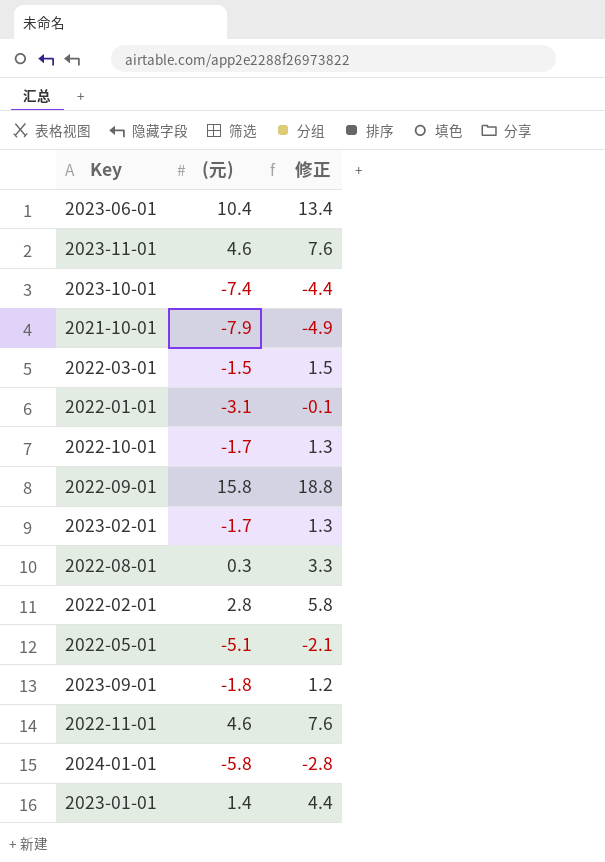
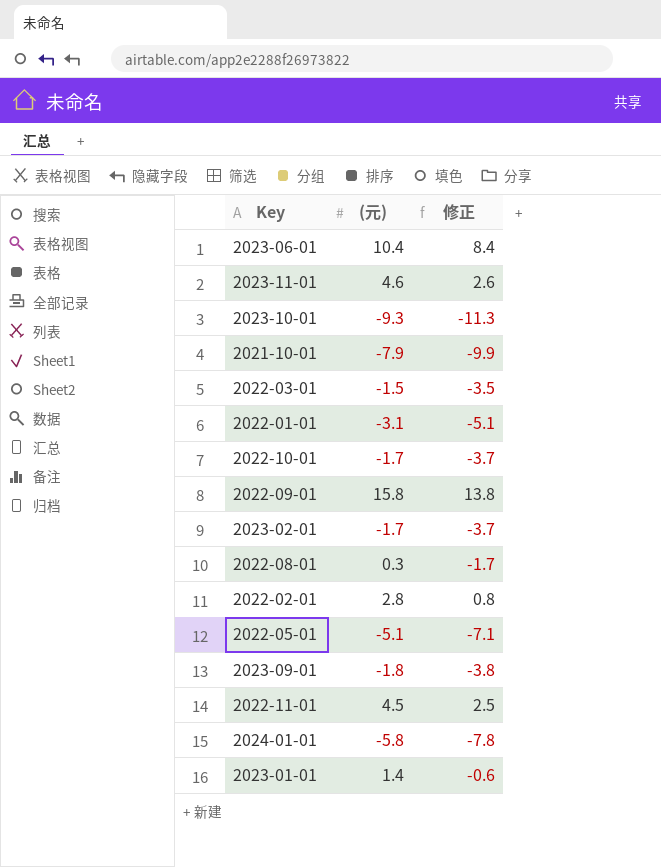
column 修正 | formula: [(元)] + 3 -> [(元)] - 2
2023-10-01 | (元): -7.4 -> -9.3
2022-11-01 | (元): 4.6 -> 4.5

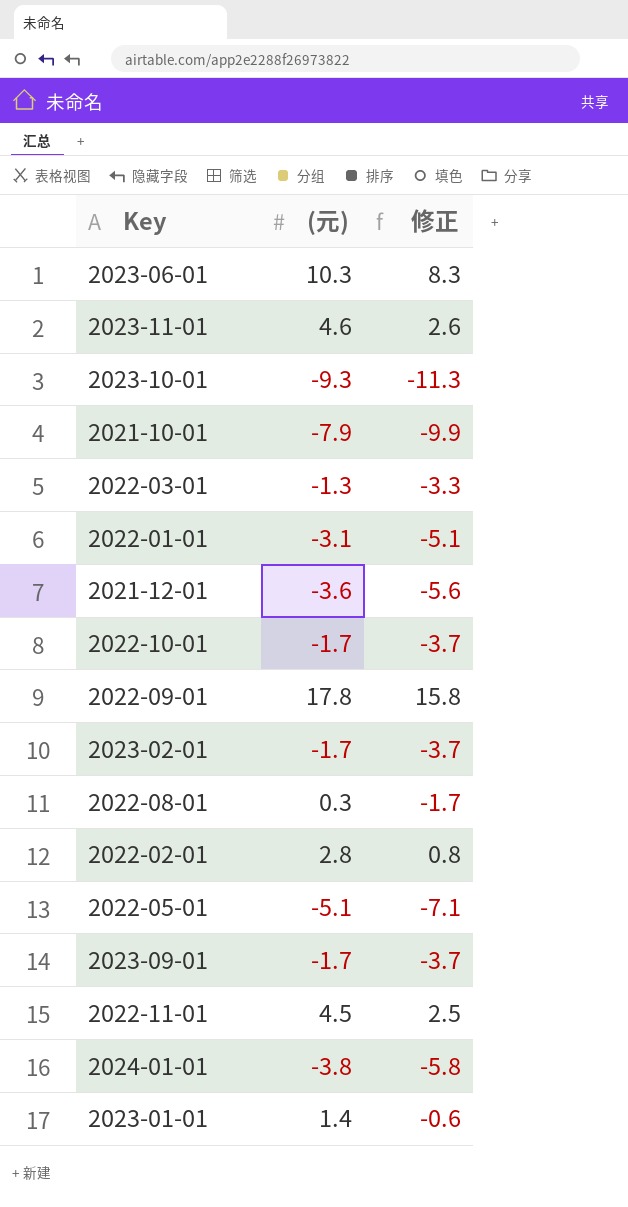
2023-06-01 | (元): 10.4 -> 10.3
2023-06-01 | 修正: 8.4 -> 8.3
2022-03-01 | (元): -1.5 -> -1.3
2022-03-01 | 修正: -3.5 -> -3.3
row 2021-12-01: none -> -3.6 | -5.6
2022-09-01 | (元): 15.8 -> 17.8
2022-09-01 | 修正: 13.8 -> 15.8
2023-09-01 | (元): -1.8 -> -1.7
2023-09-01 | 修正: -3.8 -> -3.7
2024-01-01 | (元): -5.8 -> -3.8
2024-01-01 | 修正: -7.8 -> -5.8

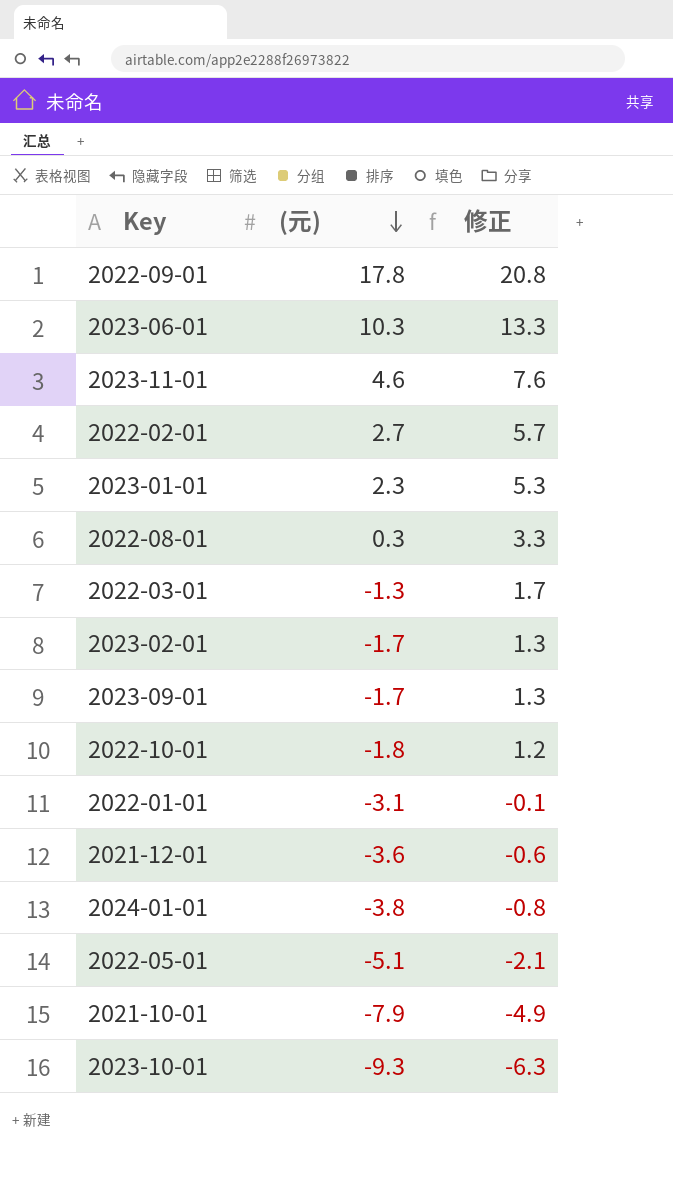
row order: none -> (元) descending
column 修正 | formula: [(元)] - 2 -> [(元)] + 3
row 2022-11-01: 4.5 | 2.5 -> none
2022-02-01 | (元): 2.8 -> 2.7
2023-01-01 | (元): 1.4 -> 2.3
2022-10-01 | (元): -1.7 -> -1.8

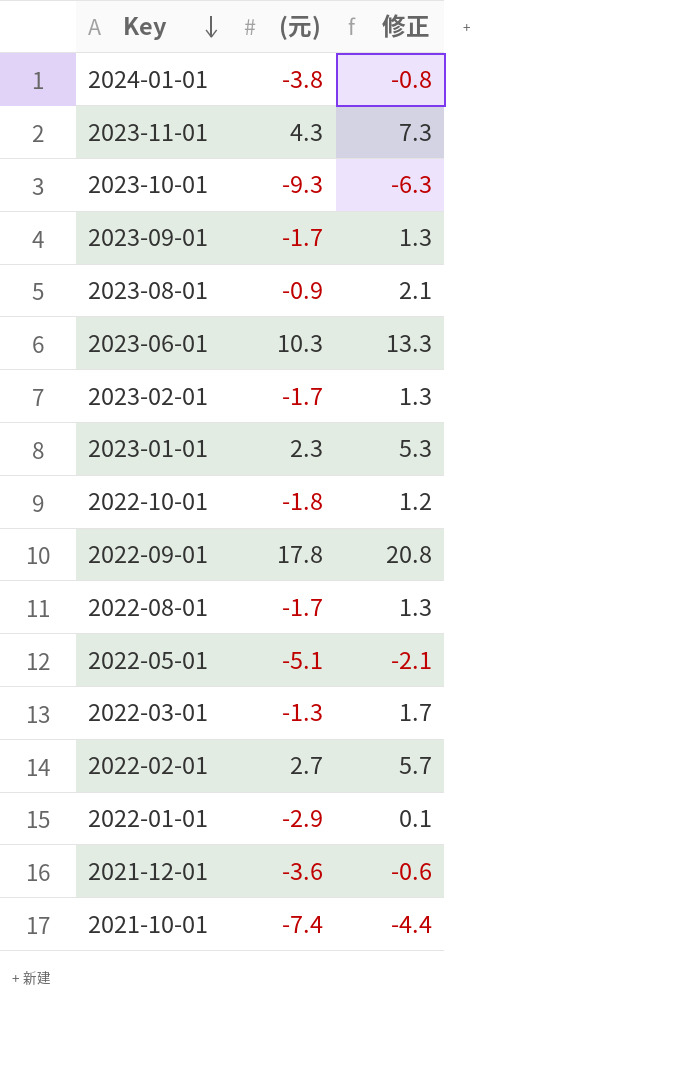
row order: (元) descending -> Key descending
2023-11-01 | (元): 4.6 -> 4.3
2023-11-01 | 修正: 7.6 -> 7.3
row 2023-08-01: none -> -0.9 | 2.1
2022-08-01 | (元): 0.3 -> -1.7
2022-08-01 | 修正: 3.3 -> 1.3
2022-01-01 | (元): -3.1 -> -2.9
2022-01-01 | 修正: -0.1 -> 0.1
2021-10-01 | (元): -7.9 -> -7.4
2021-10-01 | 修正: -4.9 -> -4.4

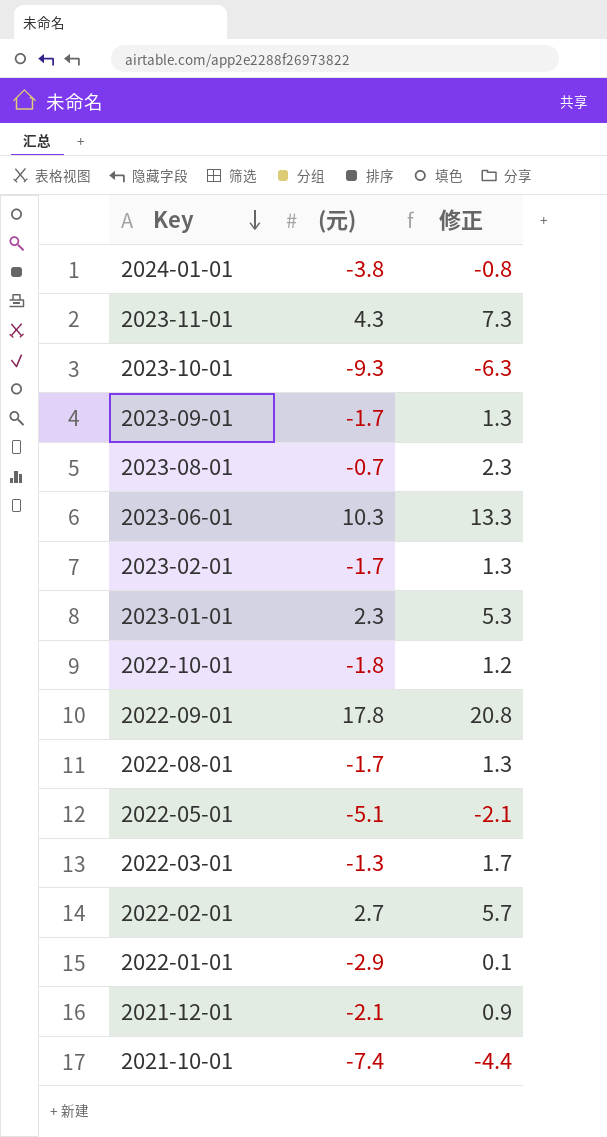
2023-08-01 | (元): -0.9 -> -0.7
2023-08-01 | 修正: 2.1 -> 2.3
2021-12-01 | (元): -3.6 -> -2.1
2021-12-01 | 修正: -0.6 -> 0.9

